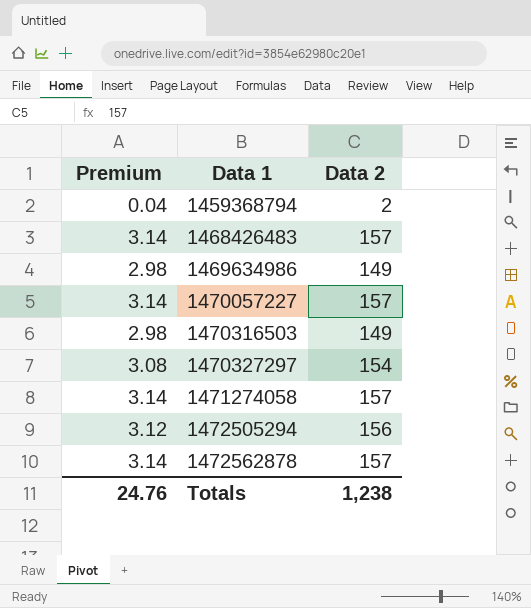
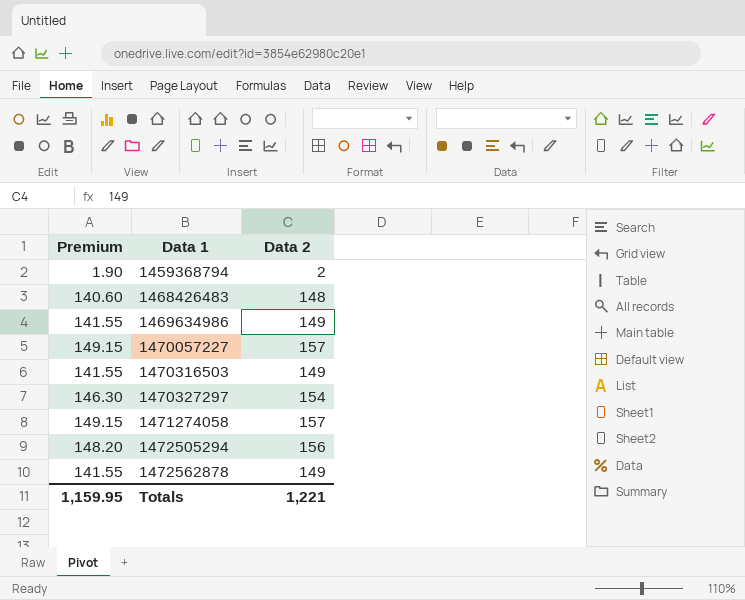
column Premium | formula: [Data 2] * 0.02 -> [Data 2] * 0.95
1468426483 | Data 2: 157 -> 148
1472562878 | Data 2: 157 -> 149
Totals | Premium: 24.76 -> 1,159.95
Totals | Data 2: 1,238 -> 1,221

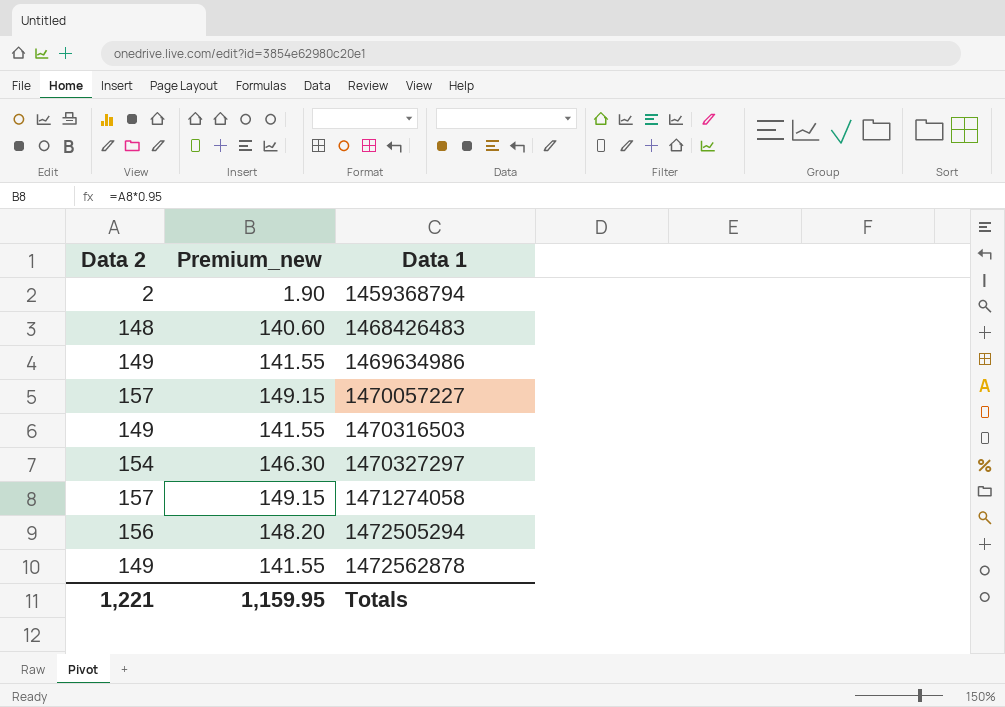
column Data 2 | position: 3 -> 1
column name: Premium -> Premium_new

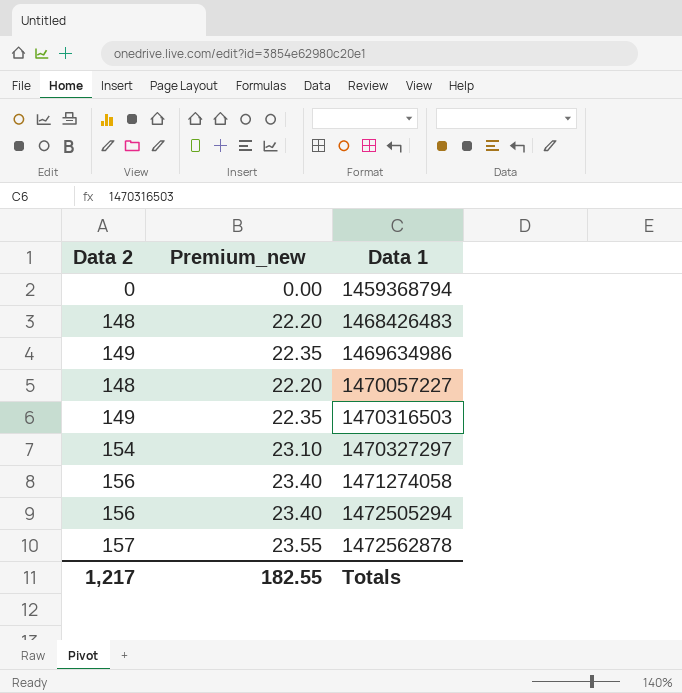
column Premium_new | formula: [Data 2] * 0.95 -> [Data 2] * 0.15
1459368794 | Data 2: 2 -> 0
1470057227 | Data 2: 157 -> 148
1471274058 | Data 2: 157 -> 156
1472562878 | Data 2: 149 -> 157
Totals | Data 2: 1,221 -> 1,217
Totals | Premium_new: 1,159.95 -> 182.55

